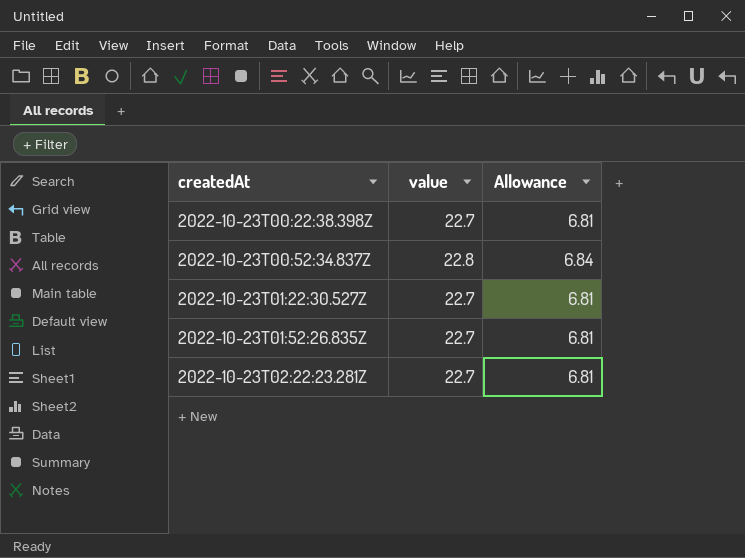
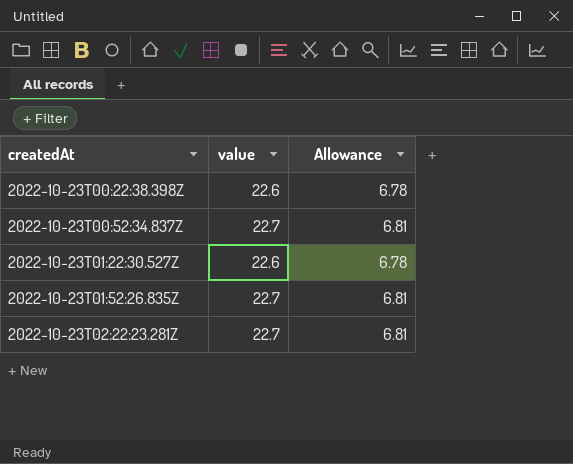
2022-10-23T00:22:38.398Z | value: 22.7 -> 22.6
2022-10-23T00:22:38.398Z | Allowance: 6.81 -> 6.78
2022-10-23T00:52:34.837Z | value: 22.8 -> 22.7
2022-10-23T00:52:34.837Z | Allowance: 6.84 -> 6.81
2022-10-23T01:22:30.527Z | value: 22.7 -> 22.6
2022-10-23T01:22:30.527Z | Allowance: 6.81 -> 6.78

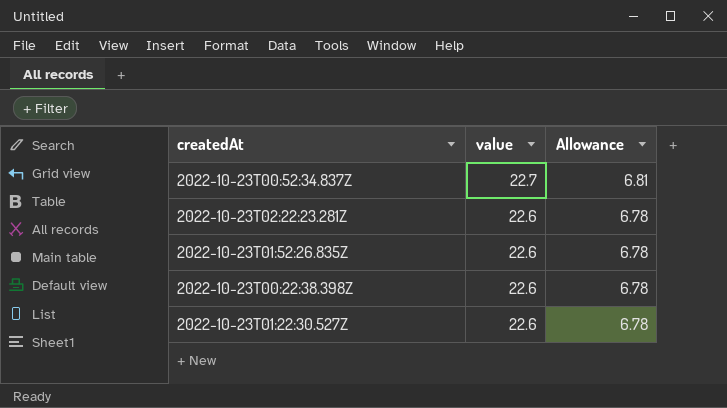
row order: createdAt ascending -> value descending
2022-10-23T02:22:23.281Z | value: 22.7 -> 22.6
2022-10-23T02:22:23.281Z | Allowance: 6.81 -> 6.78
2022-10-23T01:52:26.835Z | value: 22.7 -> 22.6
2022-10-23T01:52:26.835Z | Allowance: 6.81 -> 6.78

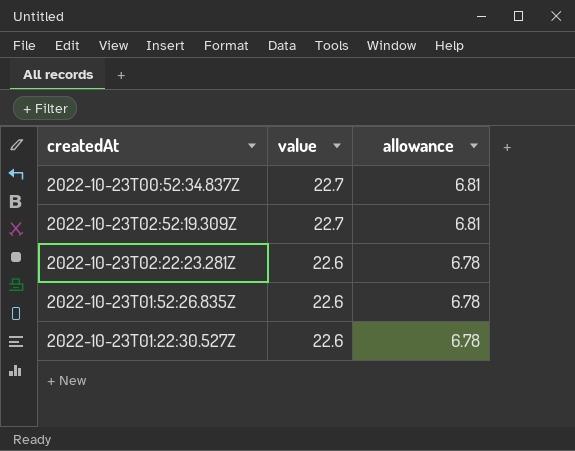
column name: Allowance -> allowance
row 2022-10-23T00:22:38.398Z: 22.6 | 6.78 -> none
row 2022-10-23T02:52:19.309Z: none -> 22.7 | 6.81

